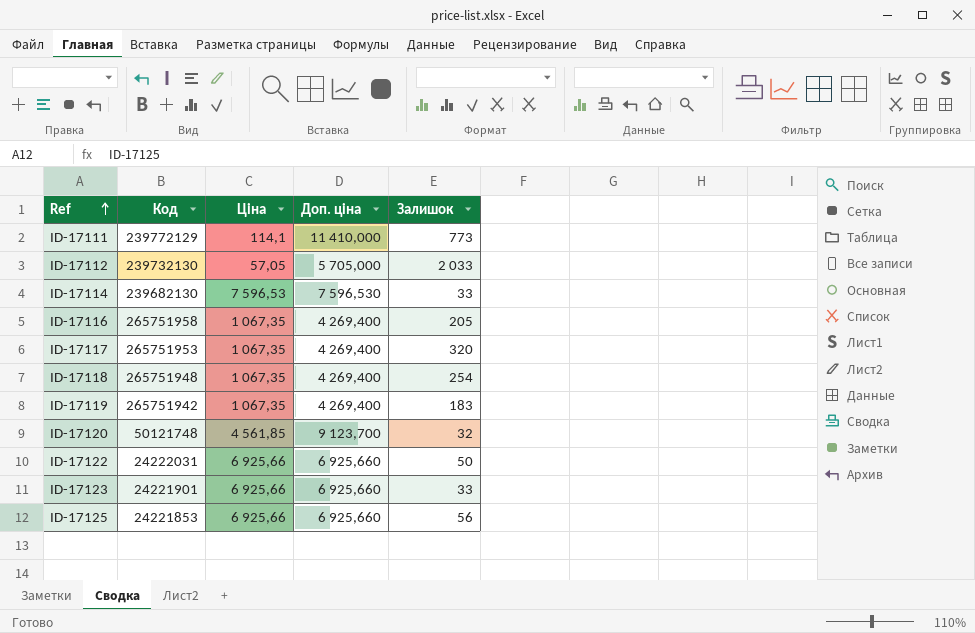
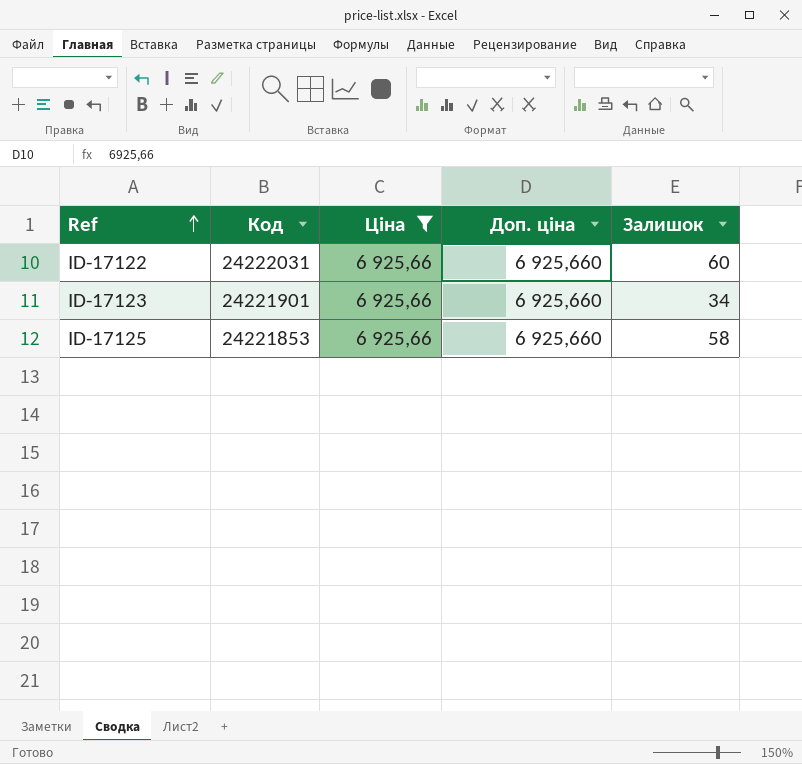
filter: none -> Ціна = 6 925,66
ID-17122 | Залишок: 50 -> 60
ID-17123 | Залишок: 33 -> 34
ID-17125 | Залишок: 56 -> 58

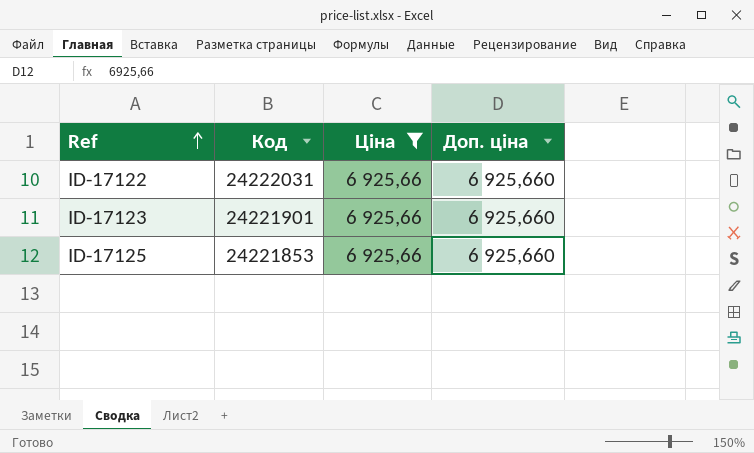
column Залишок | position: 5 -> none

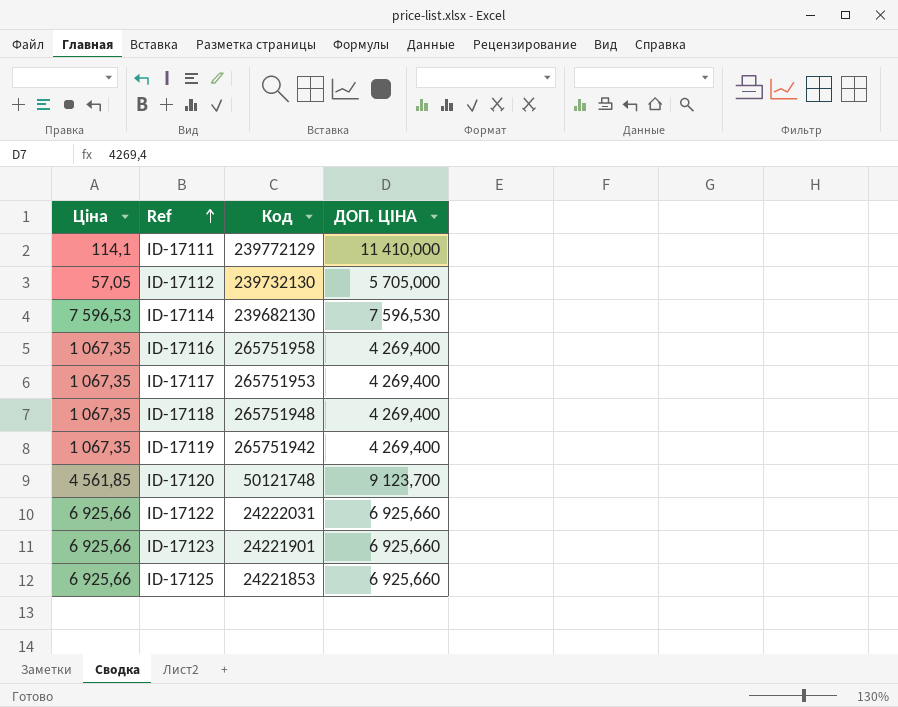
filter: Ціна = 6 925,66 -> none
column Ціна | position: 3 -> 1
column name: Доп. ціна -> ДОП. ЦІНА

